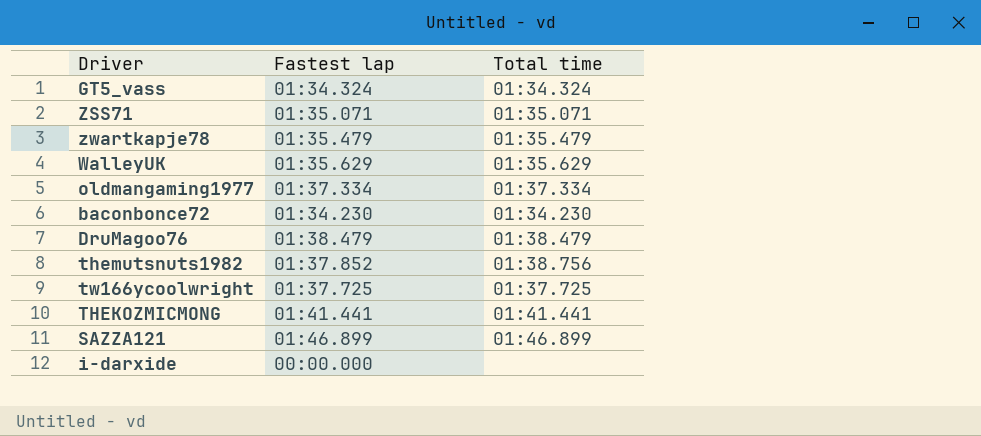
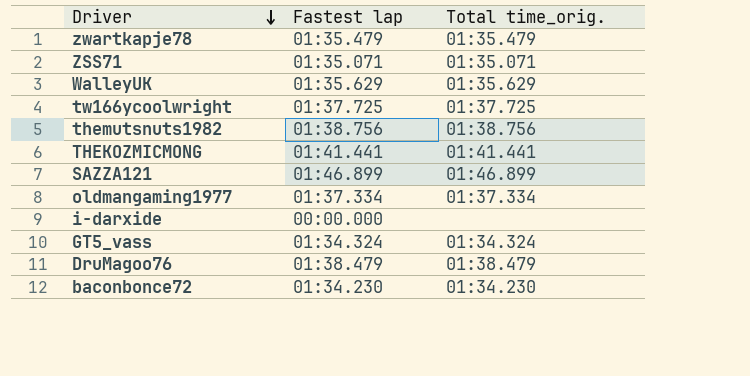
row order: none -> Driver descending
column name: Total time -> Total time_orig.
themutsnuts1982 | Fastest lap: 01:37.852 -> 01:38.756

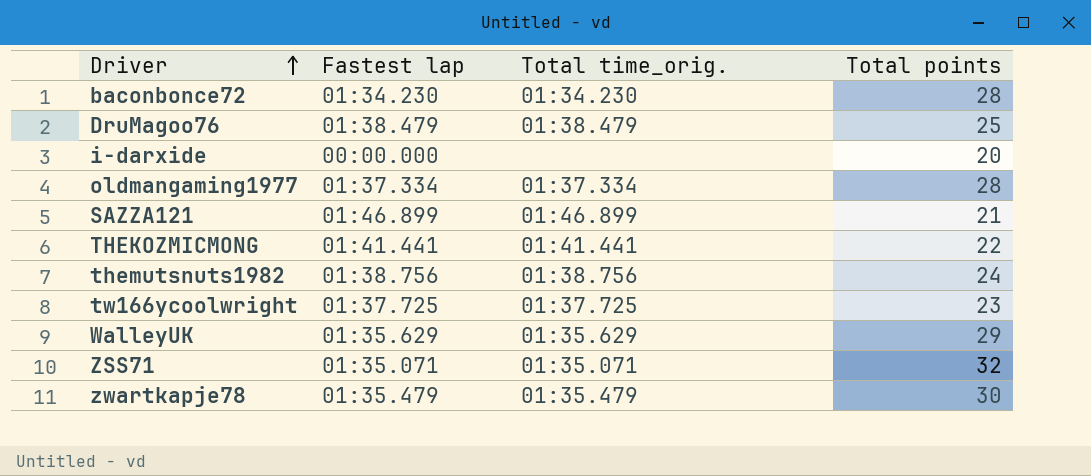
row order: Driver descending -> Driver ascending
column Total points | position: none -> 4
row GT5_vass: 01:34.324 | 01:34.324 -> none

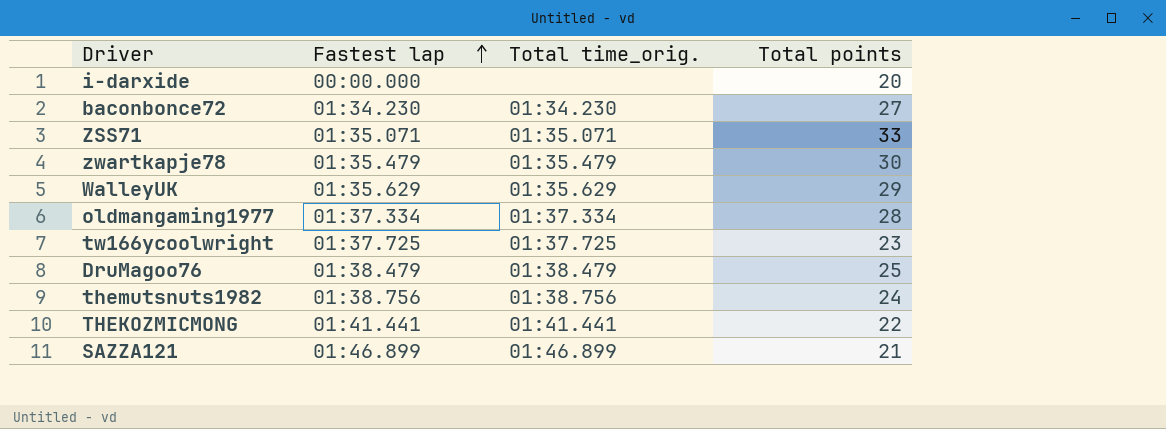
row order: Driver ascending -> Fastest lap ascending
baconbonce72 | Total points: 28 -> 27
ZSS71 | Total points: 32 -> 33

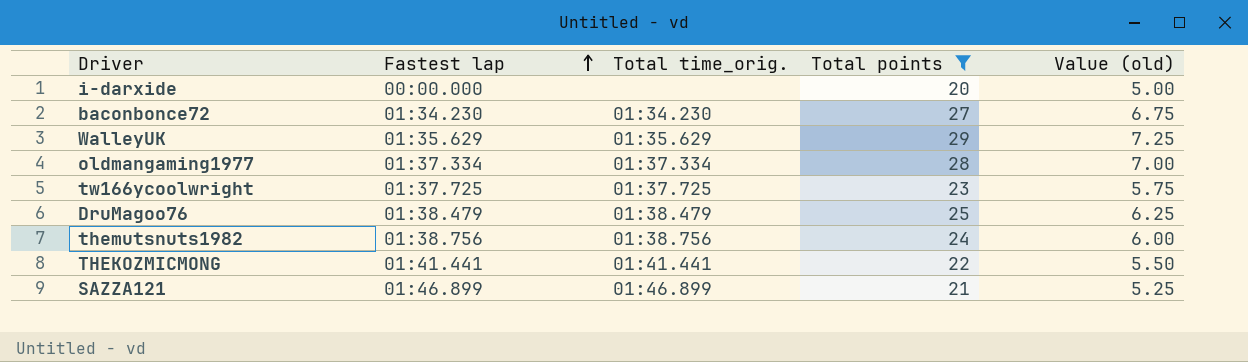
filter: none -> Total points <= 29
column Value (old) | formula: none -> [Total points] * 0.25

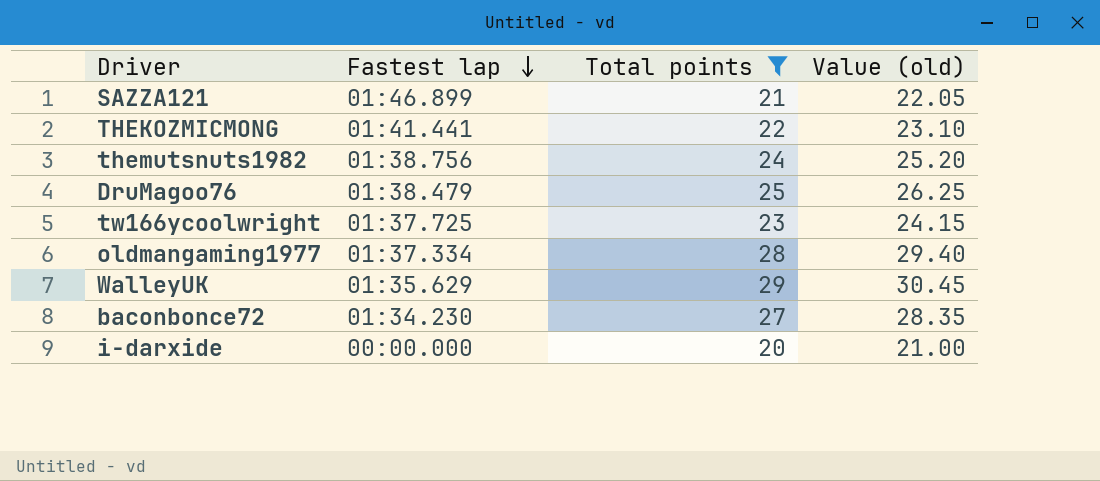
row order: Fastest lap ascending -> Fastest lap descending
column Total time_orig. | position: 3 -> none
column Value (old) | formula: [Total points] * 0.25 -> [Total points] * 1.05

